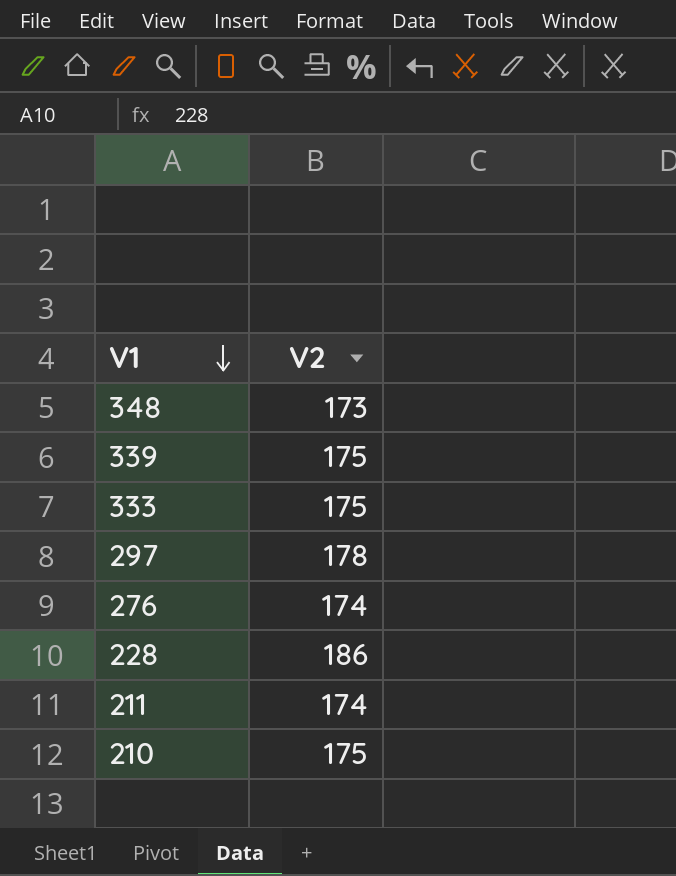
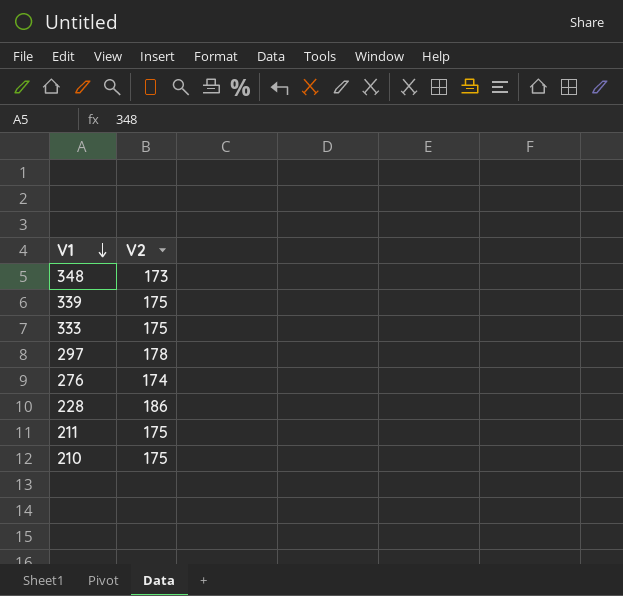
211 | V2: 174 -> 175

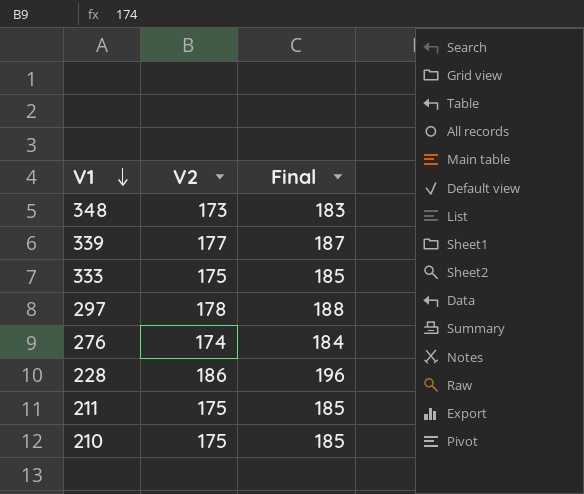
column Final | formula: none -> [V2] + 10
339 | V2: 175 -> 177

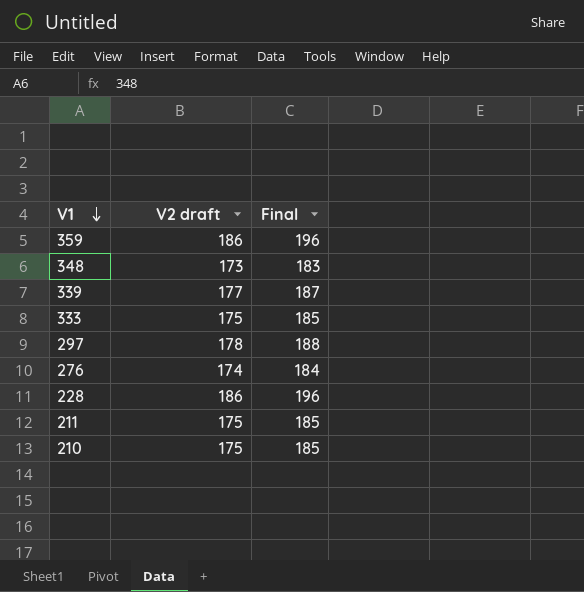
column name: V2 -> V2 draft
row 359: none -> 186 | 196

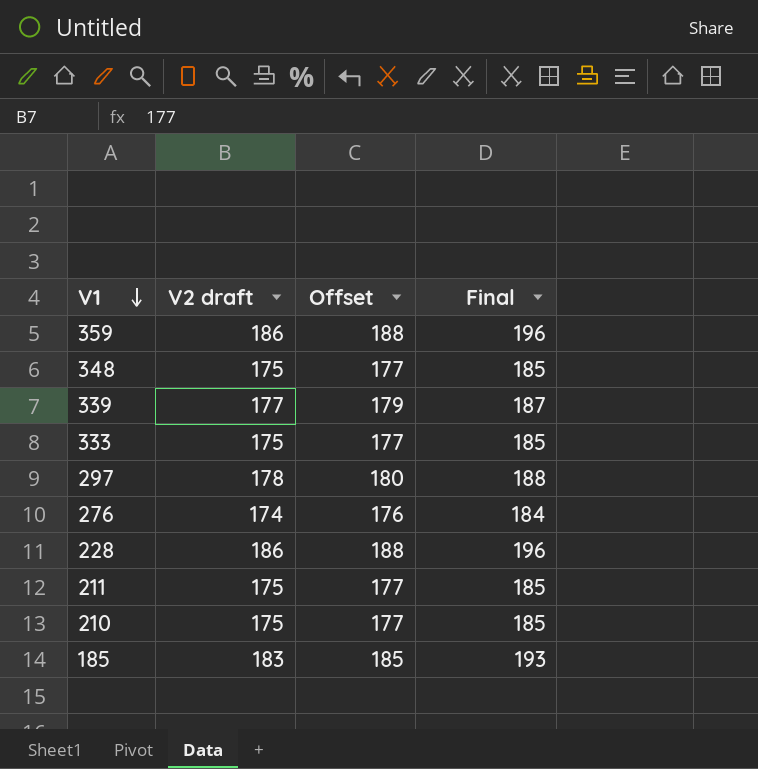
column Offset | formula: none -> [V2 draft] + 2
348 | V2 draft: 173 -> 175
348 | Final: 183 -> 185
row 185: none -> 183 | 185 | 193

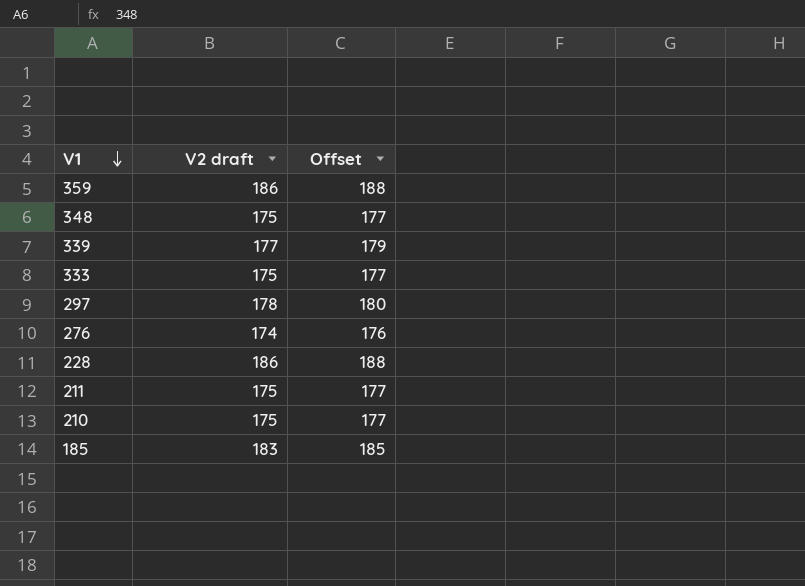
column Final | formula: [V2 draft] + 10 -> none

